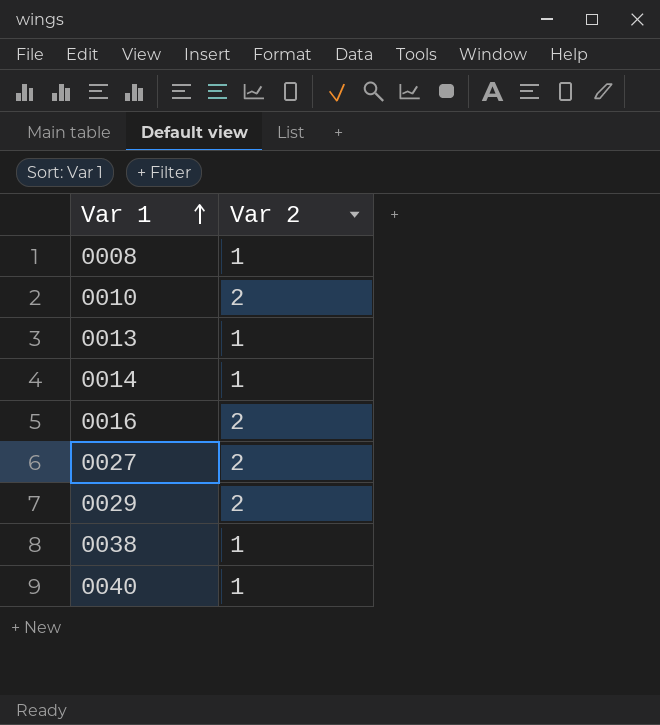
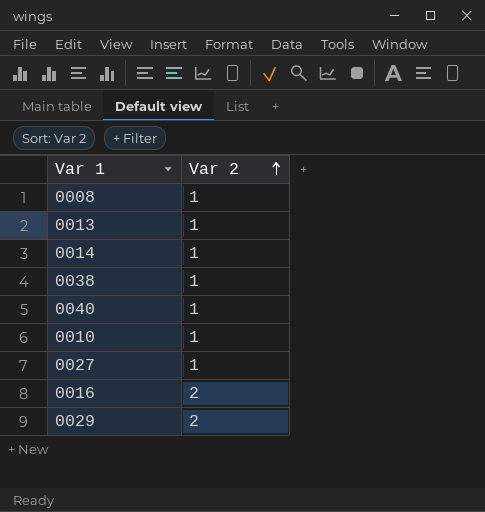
row order: Var 1 ascending -> Var 2 ascending
0010 | Var 2: 2 -> 1
0027 | Var 2: 2 -> 1

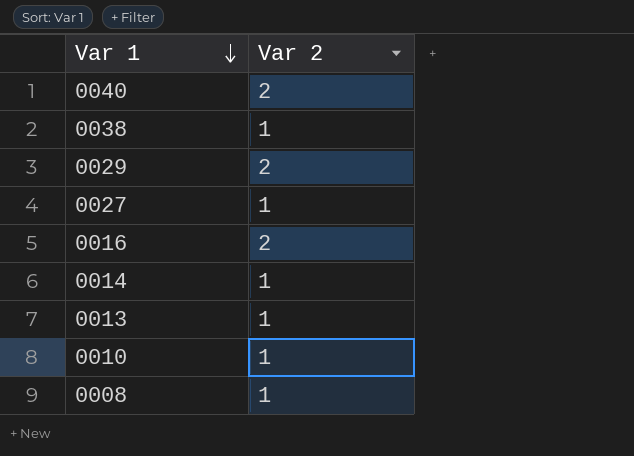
row order: Var 2 ascending -> Var 1 descending
0040 | Var 2: 1 -> 2

